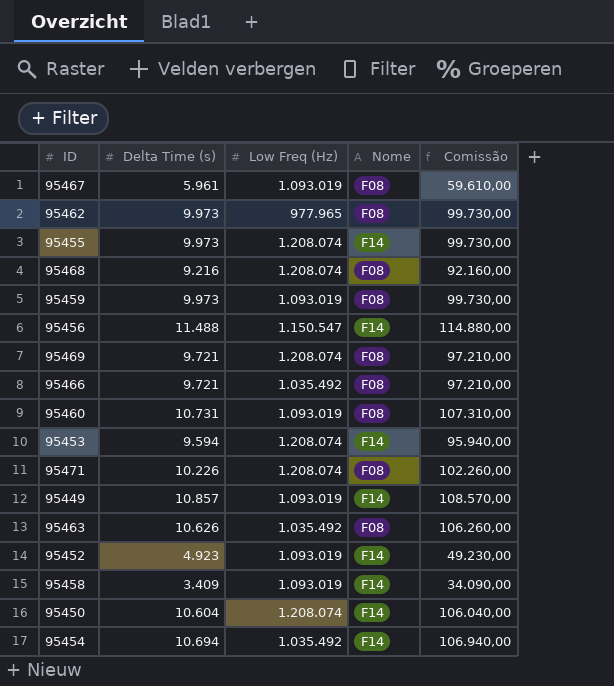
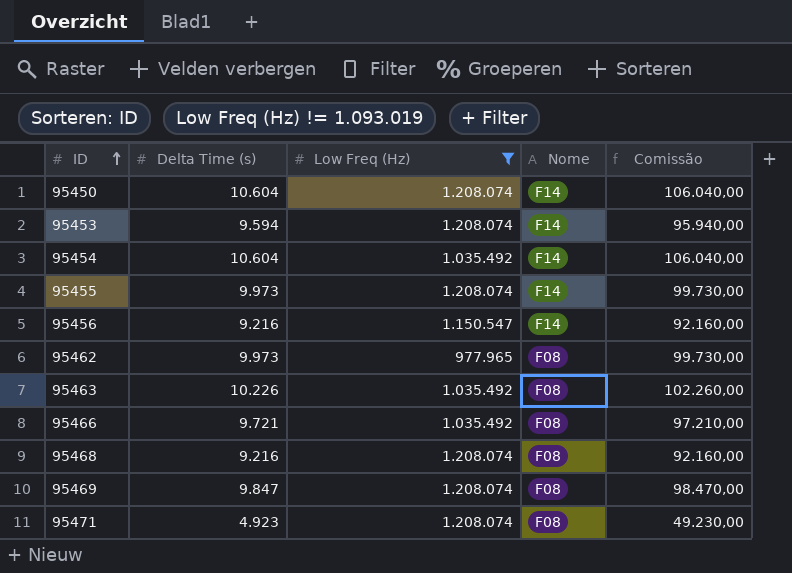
filter: none -> Low Freq (Hz) != 1.093.019
row order: none -> ID ascending
95454 | Delta Time (s): 10.694 -> 10.604
95454 | Comissão: 106.940,00 -> 106.040,00
95456 | Delta Time (s): 11.488 -> 9.216
95456 | Comissão: 114.880,00 -> 92.160,00
95463 | Delta Time (s): 10.626 -> 10.226
95463 | Comissão: 106.260,00 -> 102.260,00
95469 | Delta Time (s): 9.721 -> 9.847
95469 | Comissão: 97.210,00 -> 98.470,00
95471 | Delta Time (s): 10.226 -> 4.923
95471 | Comissão: 102.260,00 -> 49.230,00

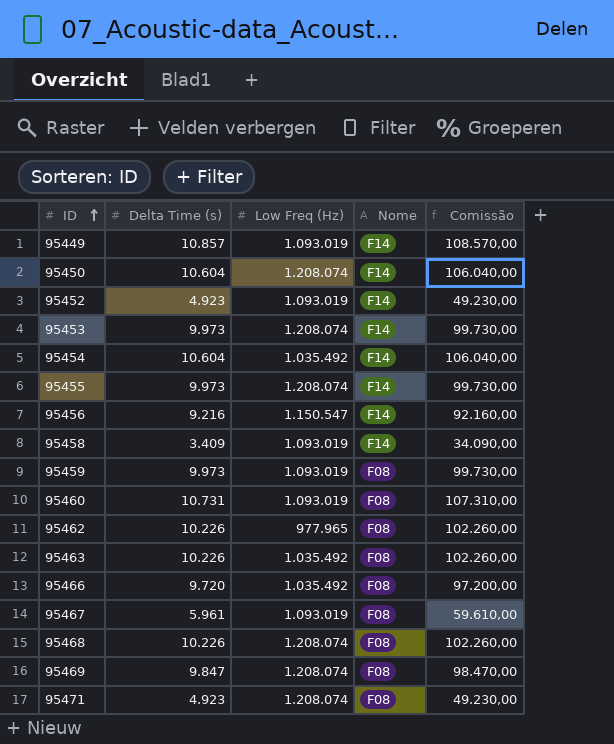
filter: Low Freq (Hz) != 1.093.019 -> none
95453 | Delta Time (s): 9.594 -> 9.973
95453 | Comissão: 95.940,00 -> 99.730,00
95462 | Delta Time (s): 9.973 -> 10.226
95462 | Comissão: 99.730,00 -> 102.260,00
95466 | Delta Time (s): 9.721 -> 9.720
95466 | Comissão: 97.210,00 -> 97.200,00
95468 | Delta Time (s): 9.216 -> 10.226
95468 | Comissão: 92.160,00 -> 102.260,00

